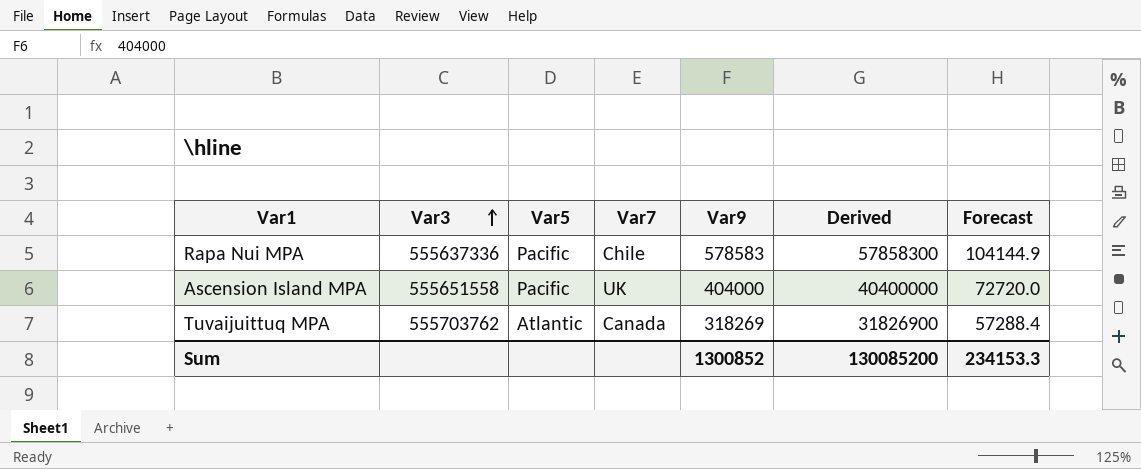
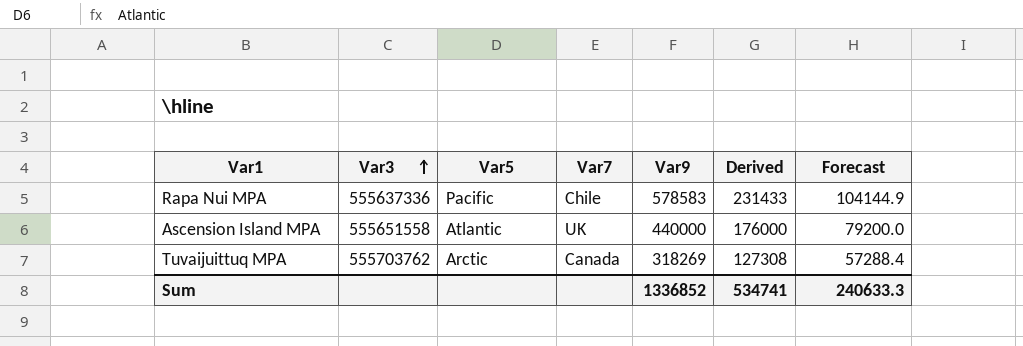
column Derived | formula: [Var9] * 100 -> [Var9] * 0.4
Ascension Island MPA | Var5: Pacific -> Atlantic
Ascension Island MPA | Var9: 404000 -> 440000
Ascension Island MPA | Forecast: 72720.0 -> 79200.0
Tuvaijuittuq MPA | Var5: Atlantic -> Arctic
Sum | Var9: 1300852 -> 1336852
Sum | Derived: 130085200 -> 534741
Sum | Forecast: 234153.3 -> 240633.3

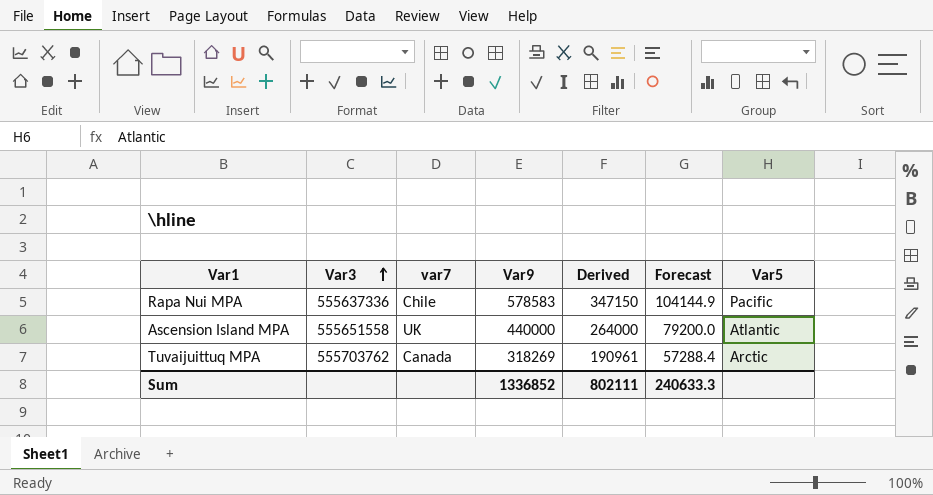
column name: Var7 -> var7
column Derived | formula: [Var9] * 0.4 -> [Var9] * 0.6
column Var5 | position: 3 -> 7
Sum | Derived: 534741 -> 802111

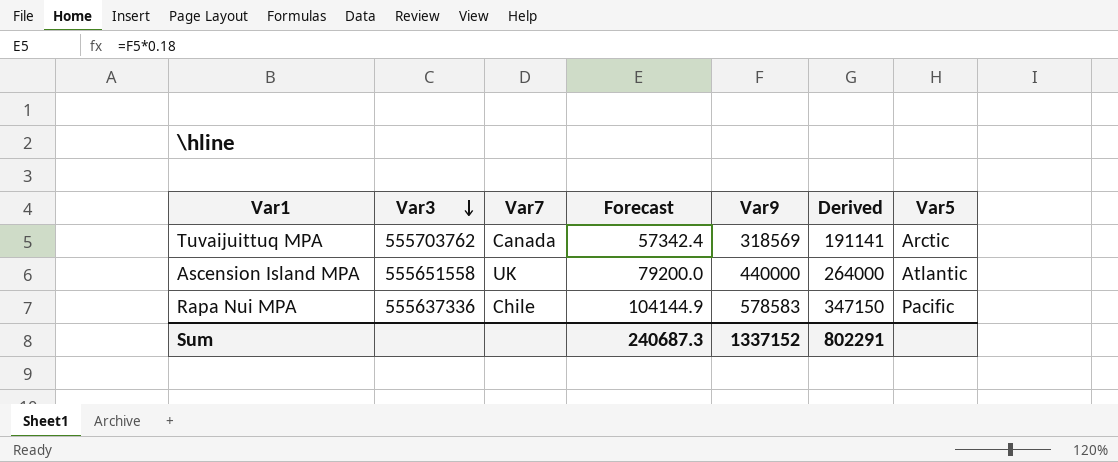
row order: Var3 ascending -> Var3 descending
column name: var7 -> Var7
column Forecast | position: 6 -> 4
Tuvaijuittuq MPA | Forecast: 57288.4 -> 57342.4
Tuvaijuittuq MPA | Var9: 318269 -> 318569
Tuvaijuittuq MPA | Derived: 190961 -> 191141
Sum | Forecast: 240633.3 -> 240687.3
Sum | Var9: 1336852 -> 1337152
Sum | Derived: 802111 -> 802291

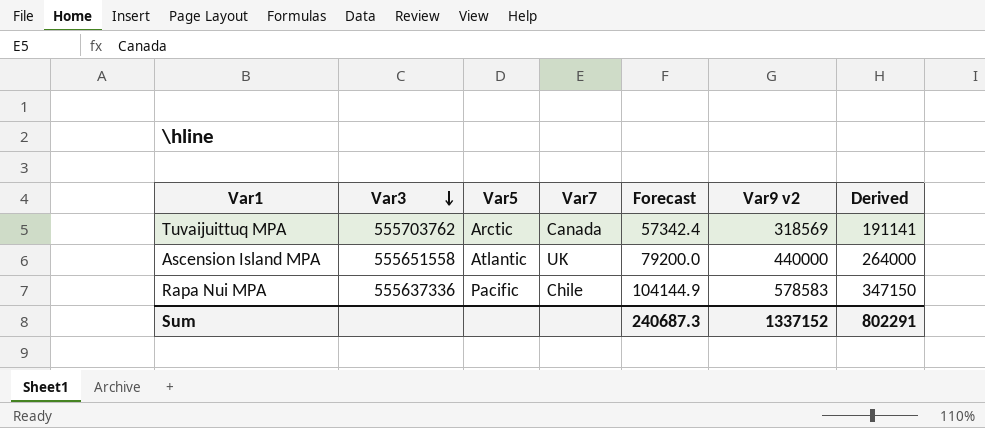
column Var5 | position: 7 -> 3
column name: Var9 -> Var9 v2

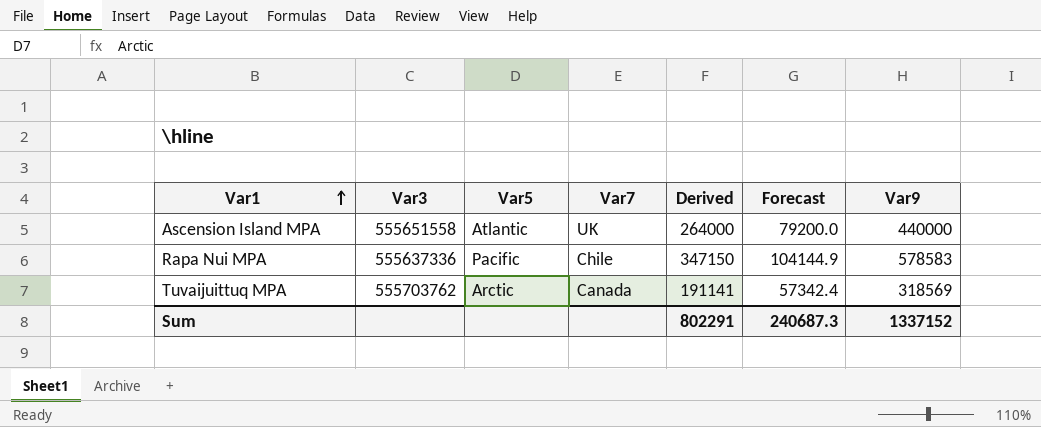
row order: Var3 descending -> Var1 ascending
column Derived | position: 7 -> 5
column name: Var9 v2 -> Var9

